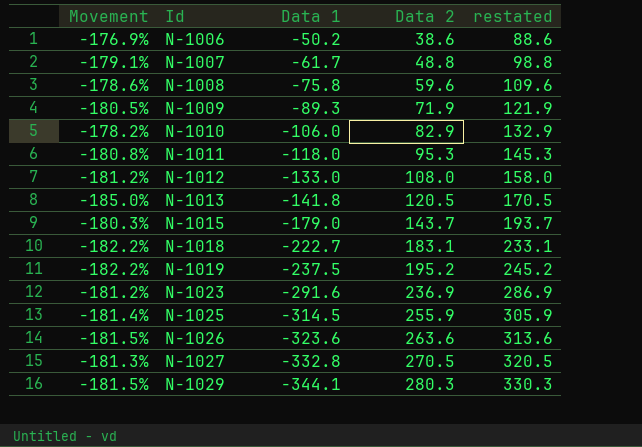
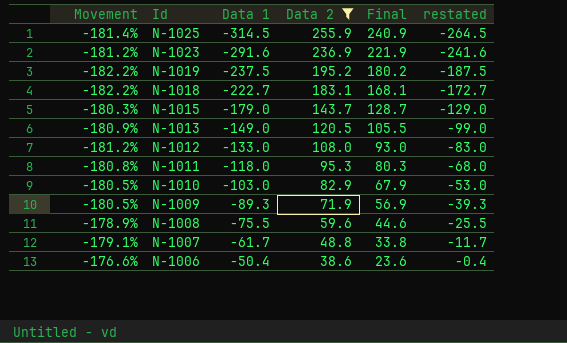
filter: none -> Data 2 <= 255.9
row order: Id ascending -> Id descending
column Final | formula: none -> [Data 2] - 15
column restated | formula: [Data 2] + 50 -> [Data 1] + 50
N-1013 | Movement: -185.0% -> -180.9%
N-1013 | Data 1: -141.8 -> -149.0
N-1010 | Movement: -178.2% -> -180.5%
N-1010 | Data 1: -106.0 -> -103.0
N-1008 | Movement: -178.6% -> -178.9%
N-1008 | Data 1: -75.8 -> -75.5
N-1006 | Movement: -176.9% -> -176.6%
N-1006 | Data 1: -50.2 -> -50.4

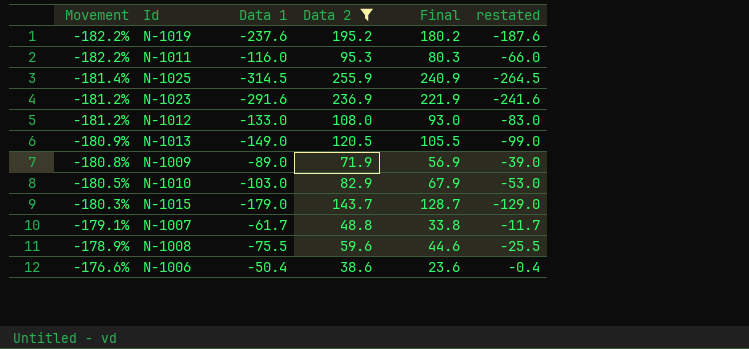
row order: Id descending -> Movement ascending
row N-1018: -182.2% | -222.7 | 183.1 | 168.1 | -172.7 -> none
N-1019 | Data 1: -237.5 -> -237.6
N-1019 | restated: -187.5 -> -187.6
N-1011 | Movement: -180.8% -> -182.2%
N-1011 | Data 1: -118.0 -> -116.0
N-1011 | restated: -68.0 -> -66.0
N-1009 | Movement: -180.5% -> -180.8%
N-1009 | Data 1: -89.3 -> -89.0
N-1009 | restated: -39.3 -> -39.0

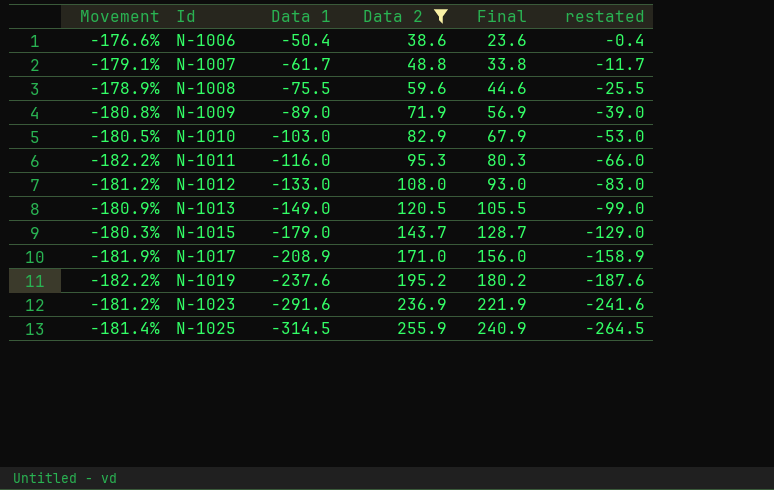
row order: Movement ascending -> Id ascending
row N-1017: none -> -181.9% | -208.9 | 171.0 | 156.0 | -158.9

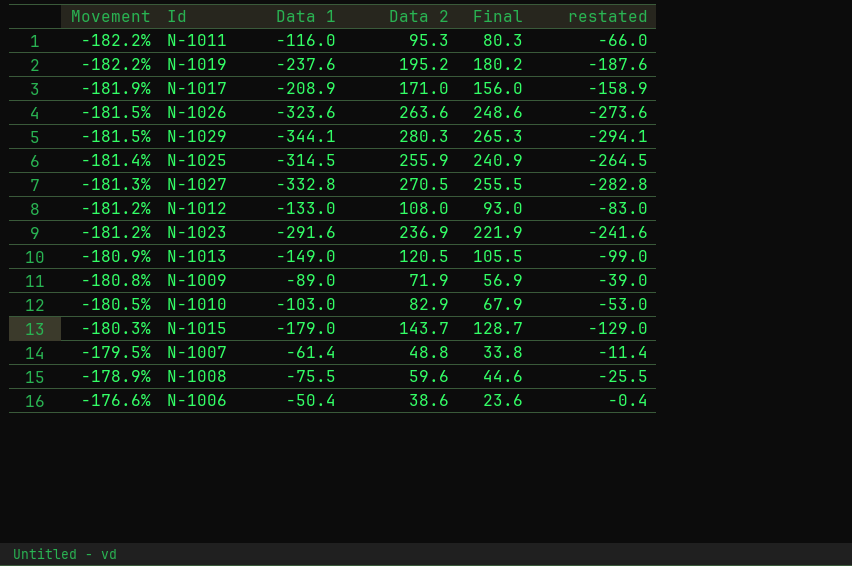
filter: Data 2 <= 255.9 -> none
row order: Id ascending -> Movement ascending
N-1007 | Movement: -179.1% -> -179.5%
N-1007 | Data 1: -61.7 -> -61.4
N-1007 | restated: -11.7 -> -11.4

